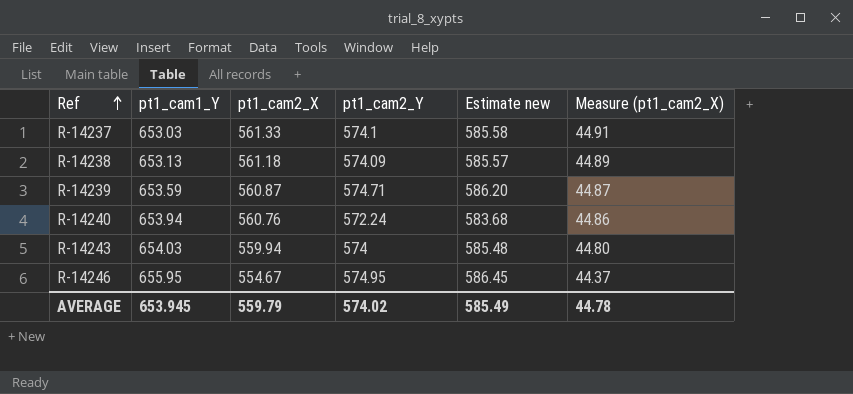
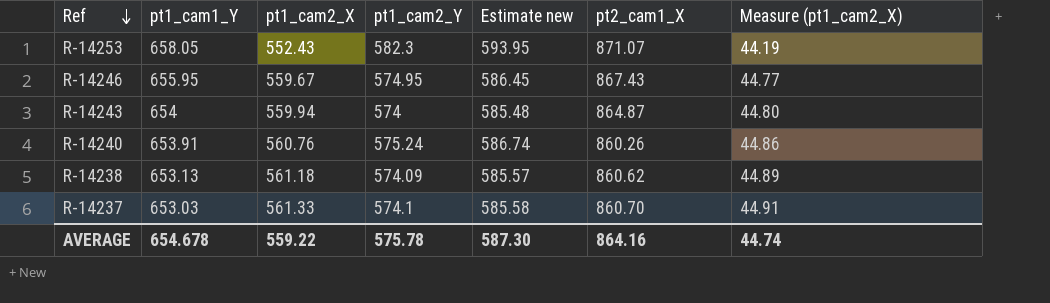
row order: Ref ascending -> Ref descending
column pt2_cam1_X | position: none -> 6
row R-14239: 653.59 | 560.87 | 574.71 | 586.20 | 44.87 -> none
row R-14253: none -> 658.05 | 552.43 | 582.3 | 593.95 | 871.07 | 44.19
R-14246 | pt1_cam2_X: 554.67 -> 559.67
R-14246 | Measure (pt1_cam2_X): 44.37 -> 44.77
R-14243 | pt1_cam1_Y: 654.03 -> 654
R-14240 | pt1_cam1_Y: 653.94 -> 653.91
R-14240 | pt1_cam2_Y: 572.24 -> 575.24
R-14240 | Estimate new: 583.68 -> 586.74
AVERAGE | pt1_cam1_Y: 653.945 -> 654.678
AVERAGE | pt1_cam2_X: 559.79 -> 559.22
AVERAGE | pt1_cam2_Y: 574.02 -> 575.78
AVERAGE | Estimate new: 585.49 -> 587.30
AVERAGE | Measure (pt1_cam2_X): 44.78 -> 44.74

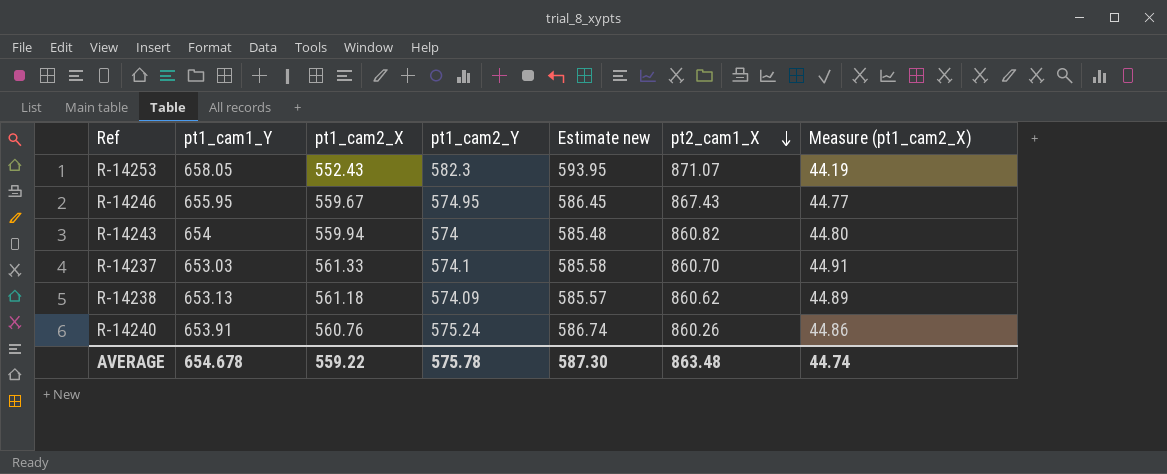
row order: Ref descending -> pt2_cam1_X descending
R-14243 | pt2_cam1_X: 864.87 -> 860.82
AVERAGE | pt2_cam1_X: 864.16 -> 863.48

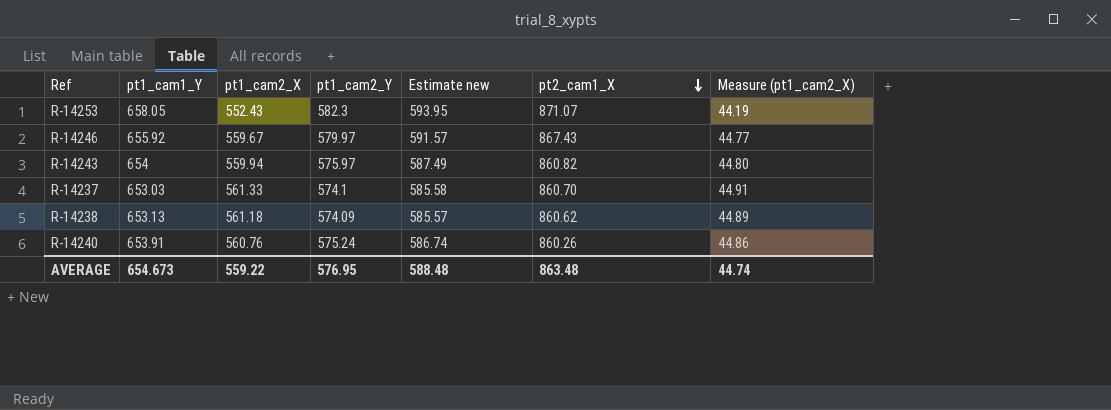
R-14246 | pt1_cam1_Y: 655.95 -> 655.92
R-14246 | pt1_cam2_Y: 574.95 -> 579.97
R-14246 | Estimate new: 586.45 -> 591.57
R-14243 | pt1_cam2_Y: 574 -> 575.97
R-14243 | Estimate new: 585.48 -> 587.49
AVERAGE | pt1_cam1_Y: 654.678 -> 654.673
AVERAGE | pt1_cam2_Y: 575.78 -> 576.95
AVERAGE | Estimate new: 587.30 -> 588.48

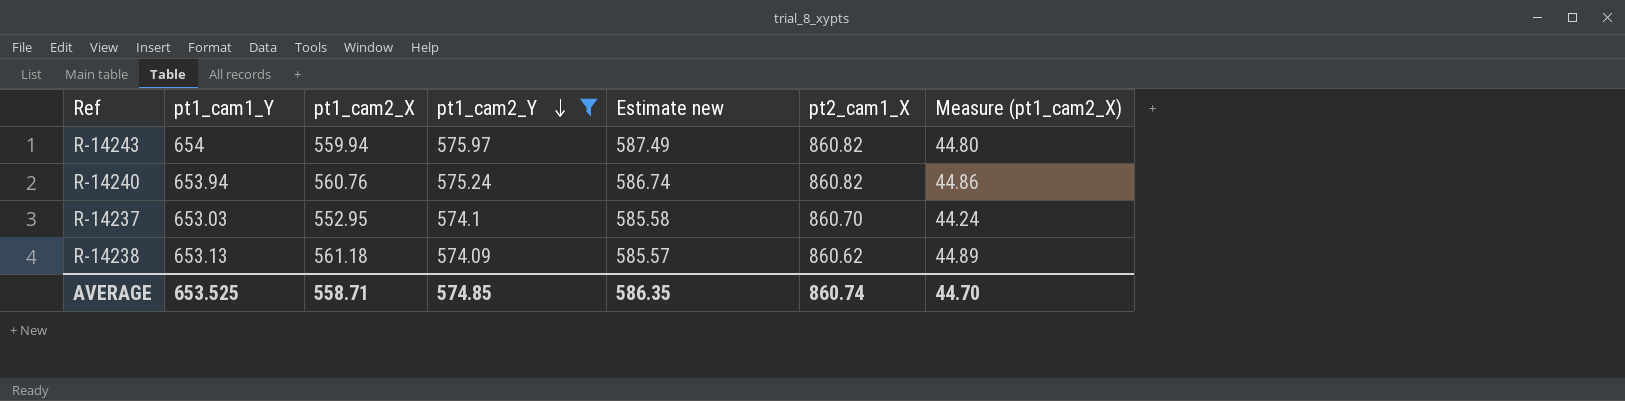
filter: none -> pt1_cam2_Y <= 575.97
row order: pt2_cam1_X descending -> pt1_cam2_Y descending
R-14240 | pt1_cam1_Y: 653.91 -> 653.94
R-14240 | pt2_cam1_X: 860.26 -> 860.82
R-14237 | pt1_cam2_X: 561.33 -> 552.95
R-14237 | Measure (pt1_cam2_X): 44.91 -> 44.24
AVERAGE | pt1_cam1_Y: 654.673 -> 653.525
AVERAGE | pt1_cam2_X: 559.22 -> 558.71
AVERAGE | pt1_cam2_Y: 576.95 -> 574.85
AVERAGE | Estimate new: 588.48 -> 586.35
AVERAGE | pt2_cam1_X: 863.48 -> 860.74
AVERAGE | Measure (pt1_cam2_X): 44.74 -> 44.70

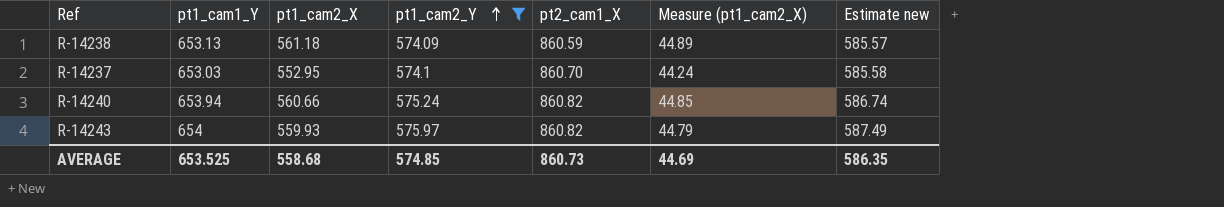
row order: pt1_cam2_Y descending -> pt1_cam2_Y ascending
column Estimate new | position: 5 -> 7
R-14238 | pt2_cam1_X: 860.62 -> 860.59
R-14240 | pt1_cam2_X: 560.76 -> 560.66
R-14240 | Measure (pt1_cam2_X): 44.86 -> 44.85
R-14243 | pt1_cam2_X: 559.94 -> 559.93
R-14243 | Measure (pt1_cam2_X): 44.80 -> 44.79
AVERAGE | pt1_cam2_X: 558.71 -> 558.68
AVERAGE | pt2_cam1_X: 860.74 -> 860.73
AVERAGE | Measure (pt1_cam2_X): 44.70 -> 44.69

